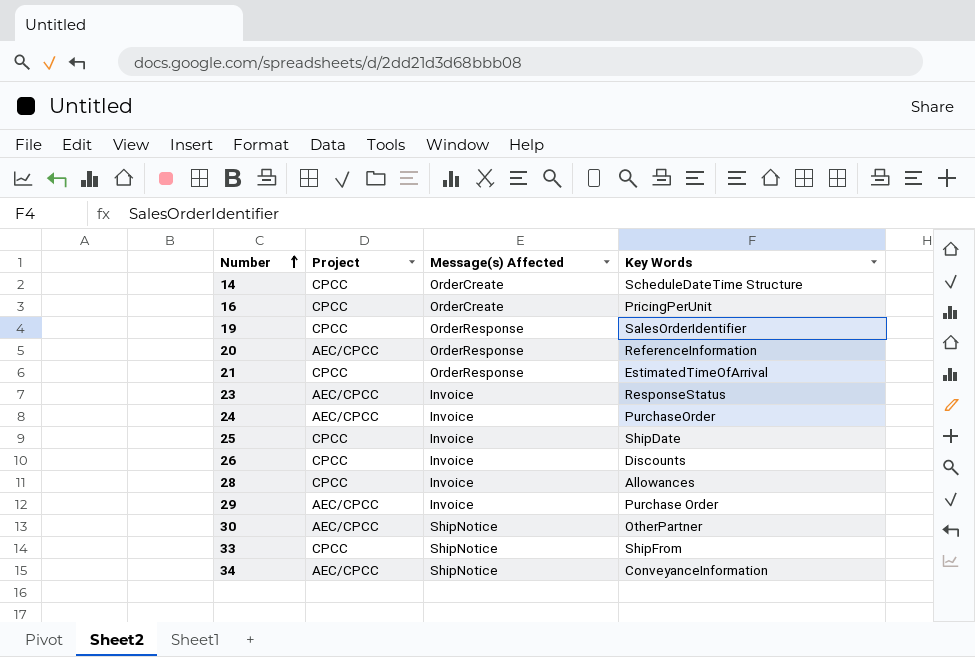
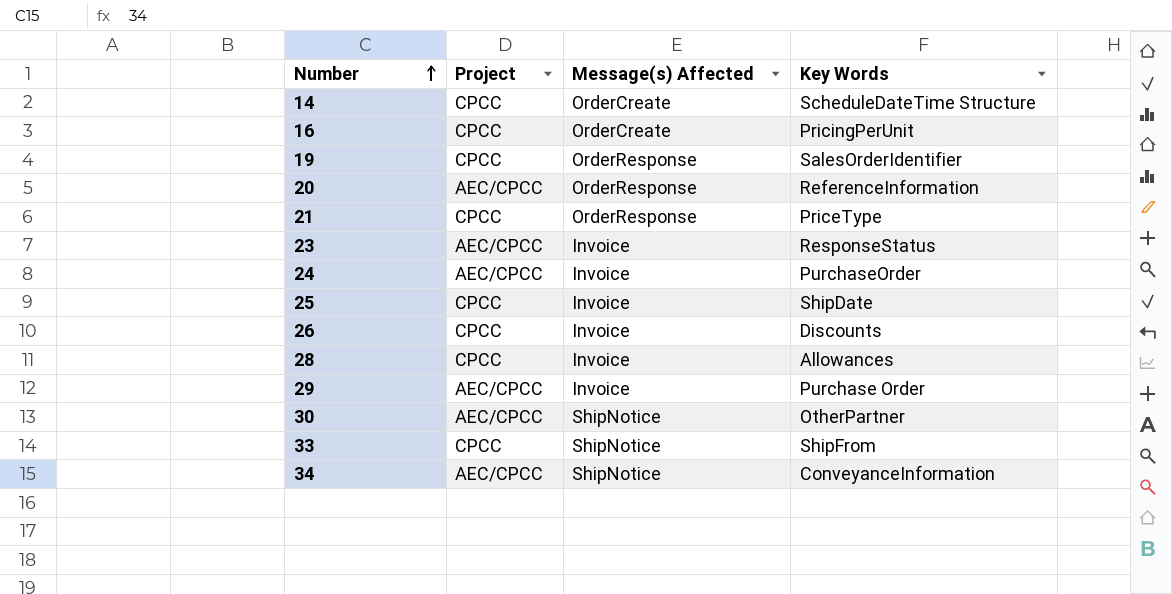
21 | Key Words: EstimatedTimeOfArrival -> PriceType

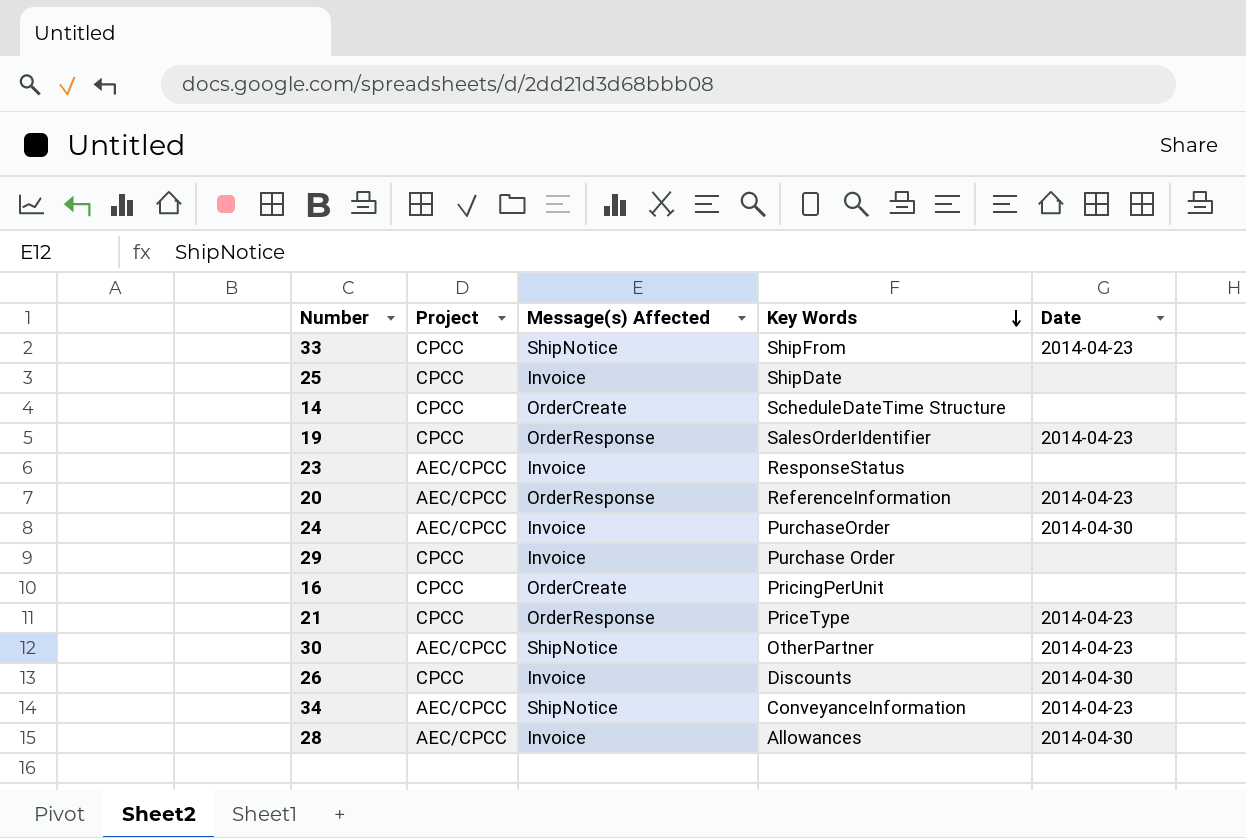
row order: Number ascending -> Key Words descending
column Date | position: none -> 5
29 | Project: AEC/CPCC -> CPCC
28 | Project: CPCC -> AEC/CPCC

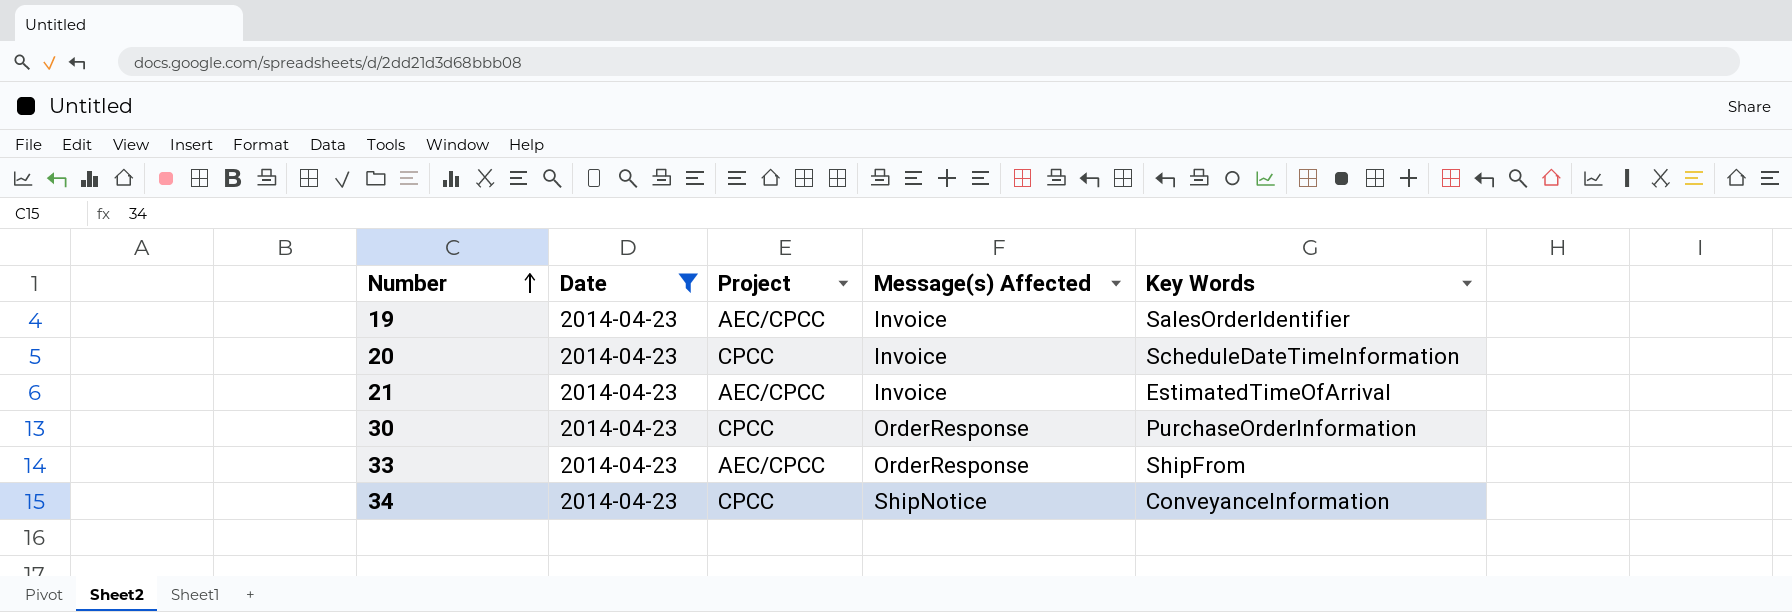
filter: none -> Date = 2014-04-23
row order: Key Words descending -> Number ascending
column Date | position: 5 -> 2
19 | Project: CPCC -> AEC/CPCC
19 | Message(s) Affected: OrderResponse -> Invoice
20 | Project: AEC/CPCC -> CPCC
20 | Message(s) Affected: OrderResponse -> Invoice
20 | Key Words: ReferenceInformation -> ScheduleDateTimeInformation
21 | Project: CPCC -> AEC/CPCC
21 | Message(s) Affected: OrderResponse -> Invoice
21 | Key Words: PriceType -> EstimatedTimeOfArrival
30 | Project: AEC/CPCC -> CPCC
30 | Message(s) Affected: ShipNotice -> OrderResponse
30 | Key Words: OtherPartner -> PurchaseOrderInformation
33 | Project: CPCC -> AEC/CPCC
33 | Message(s) Affected: ShipNotice -> OrderResponse
34 | Project: AEC/CPCC -> CPCC

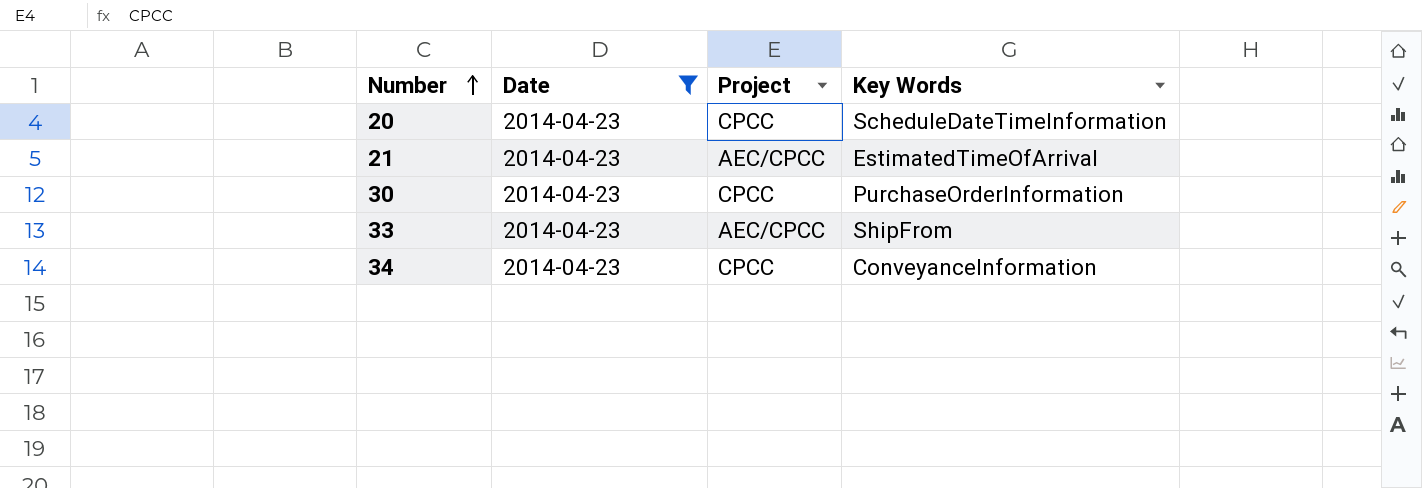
column Message(s) Affected | position: 4 -> none
row 19: 2014-04-23 | AEC/CPCC | Invoice | SalesOrderIdentifier -> none

